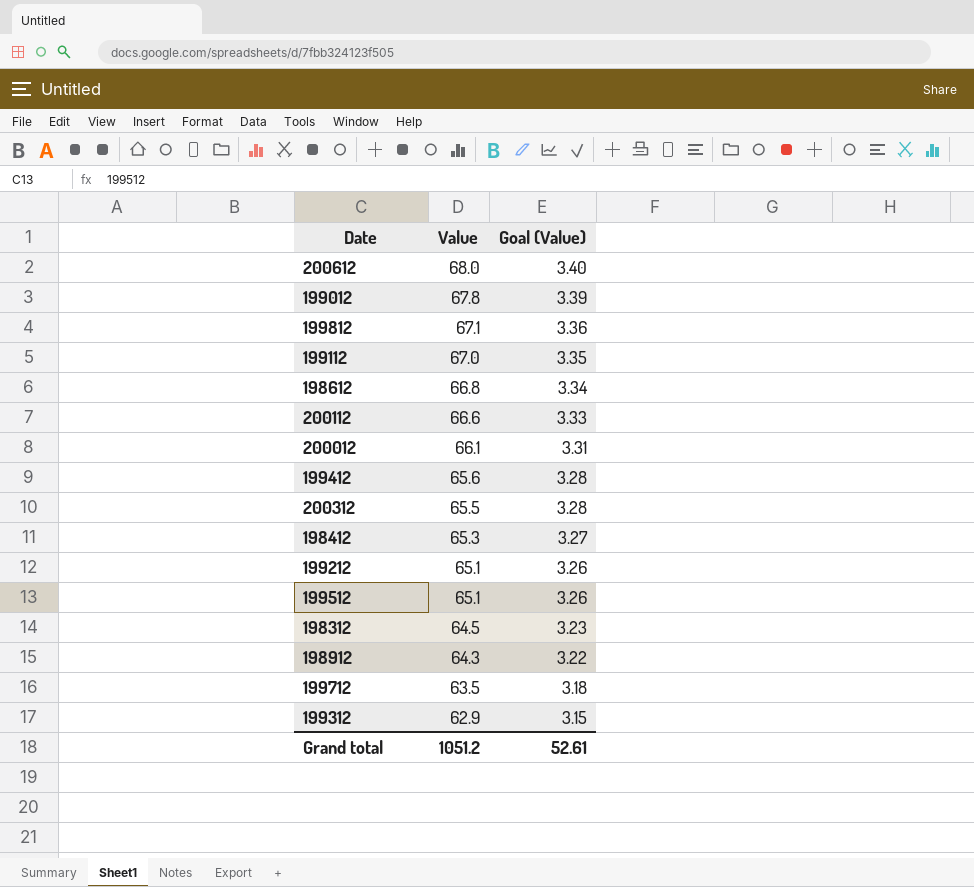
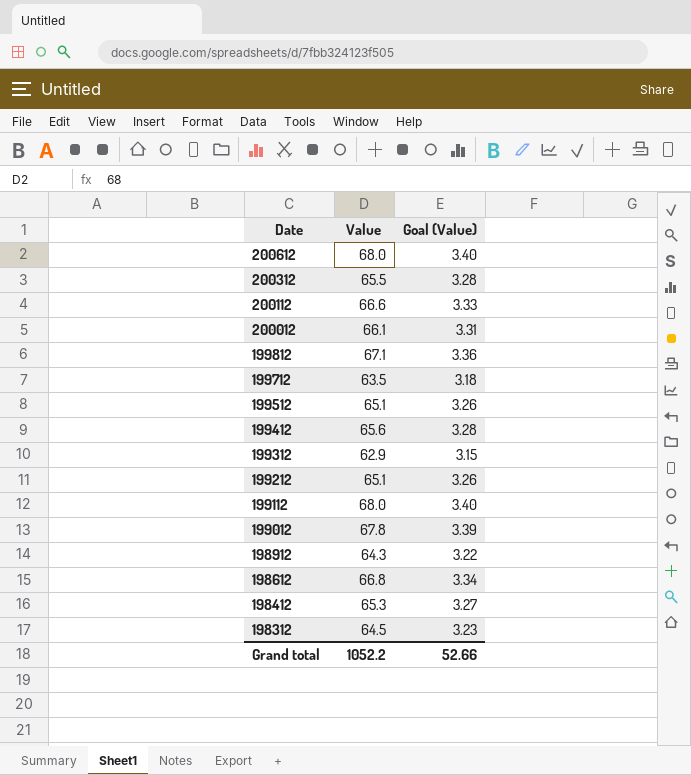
row order: Value descending -> Date descending
199112 | Value: 67.0 -> 68.0
199112 | Goal (Value): 3.35 -> 3.40
Grand total | Value: 1051.2 -> 1052.2
Grand total | Goal (Value): 52.61 -> 52.66

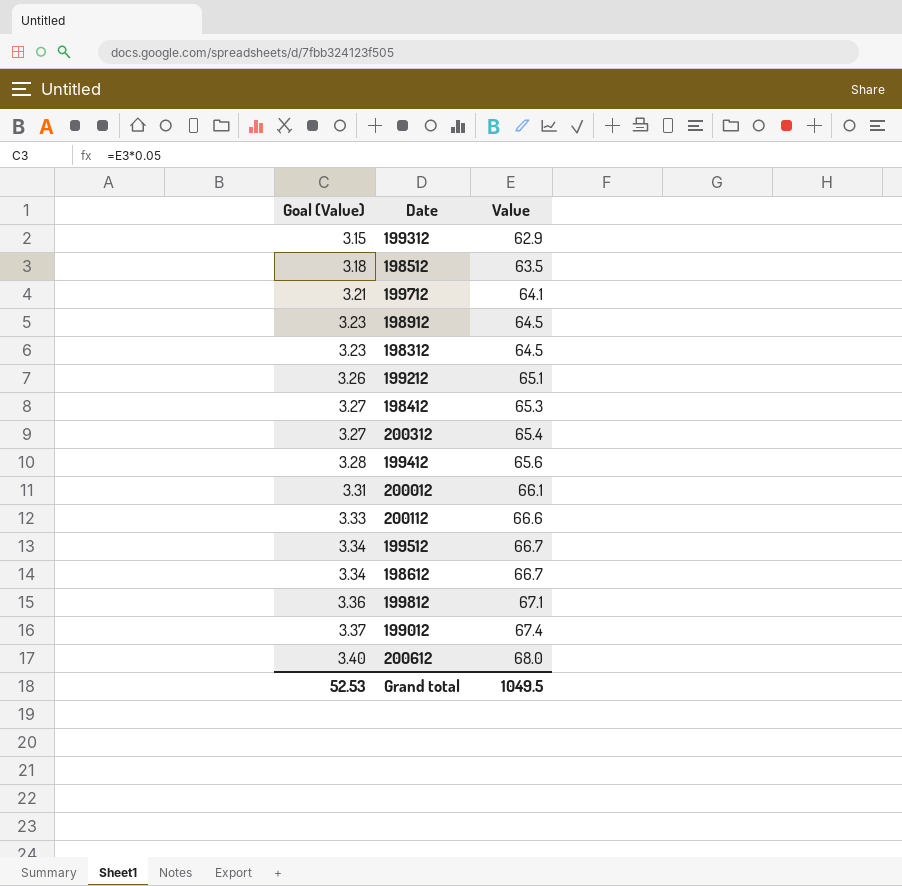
row order: Date descending -> Goal (Value) ascending
column Goal (Value) | position: 3 -> 1
row 199112: 68.0 | 3.40 -> none
row 198512: none -> 3.18 | 63.5
199712 | Goal (Value): 3.18 -> 3.21
199712 | Value: 63.5 -> 64.1
198912 | Goal (Value): 3.22 -> 3.23
198912 | Value: 64.3 -> 64.5
200312 | Goal (Value): 3.28 -> 3.27
200312 | Value: 65.5 -> 65.4
199512 | Goal (Value): 3.26 -> 3.34
199512 | Value: 65.1 -> 66.7
198612 | Value: 66.8 -> 66.7
199012 | Goal (Value): 3.39 -> 3.37
199012 | Value: 67.8 -> 67.4
Grand total | Goal (Value): 52.66 -> 52.53
Grand total | Value: 1052.2 -> 1049.5

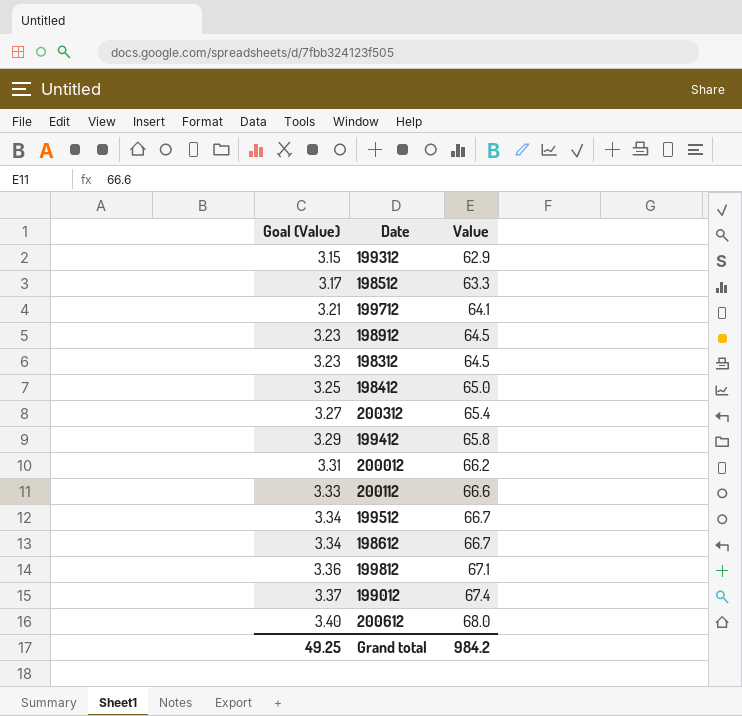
row 199212: 3.26 | 65.1 -> none
198512 | Goal (Value): 3.18 -> 3.17
198512 | Value: 63.5 -> 63.3
198412 | Goal (Value): 3.27 -> 3.25
198412 | Value: 65.3 -> 65.0
199412 | Goal (Value): 3.28 -> 3.29
199412 | Value: 65.6 -> 65.8
200012 | Value: 66.1 -> 66.2
Grand total | Goal (Value): 52.53 -> 49.25
Grand total | Value: 1049.5 -> 984.2

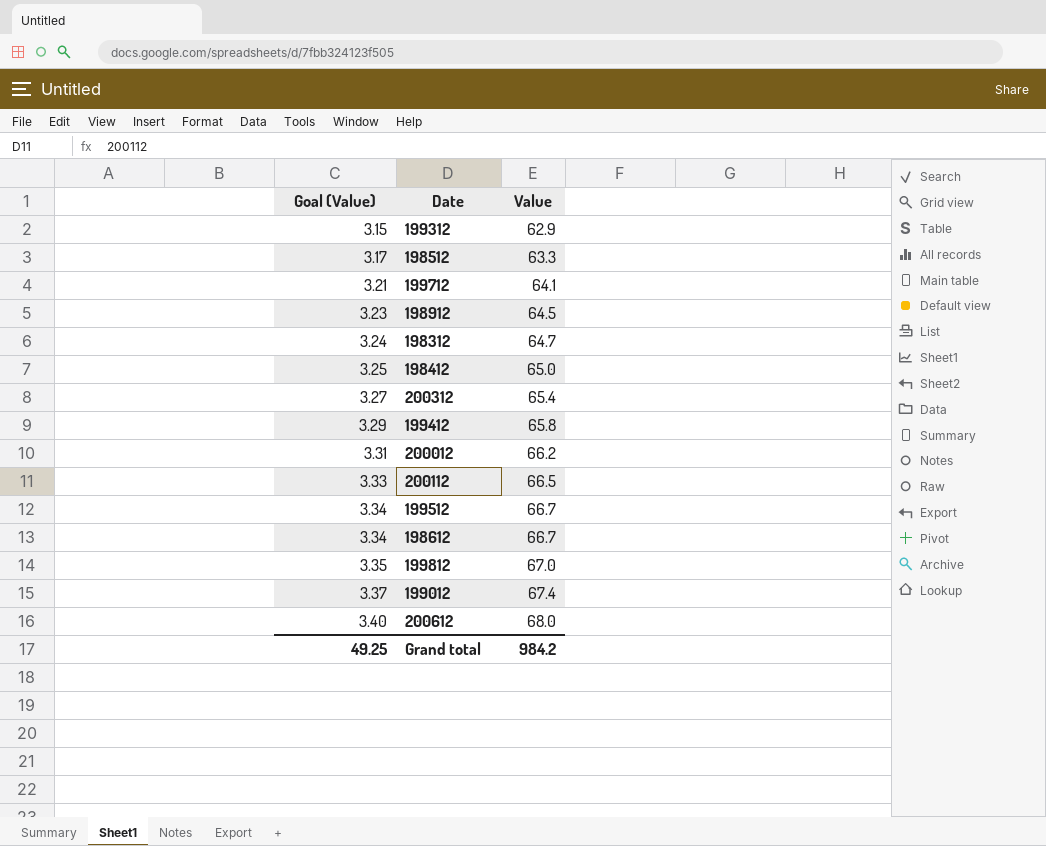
198312 | Goal (Value): 3.23 -> 3.24
198312 | Value: 64.5 -> 64.7
200112 | Value: 66.6 -> 66.5
199812 | Goal (Value): 3.36 -> 3.35
199812 | Value: 67.1 -> 67.0

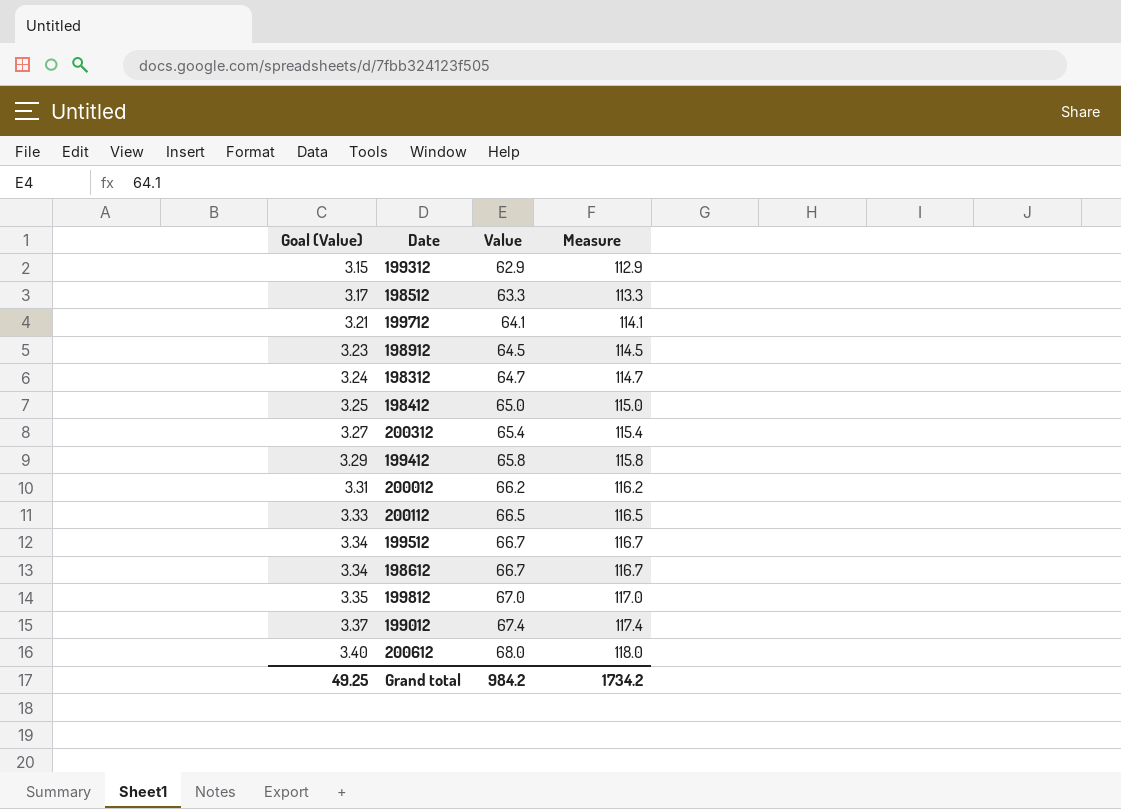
column Measure | formula: none -> [Value] + 50

